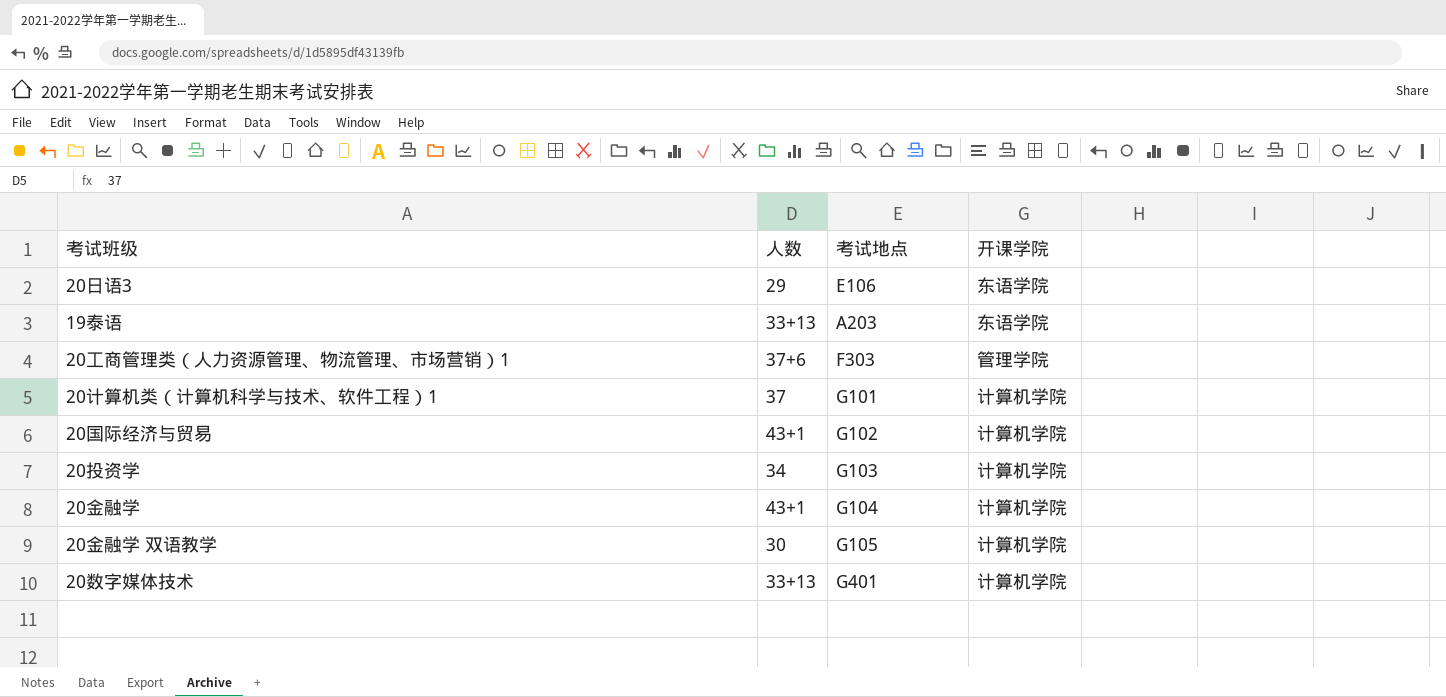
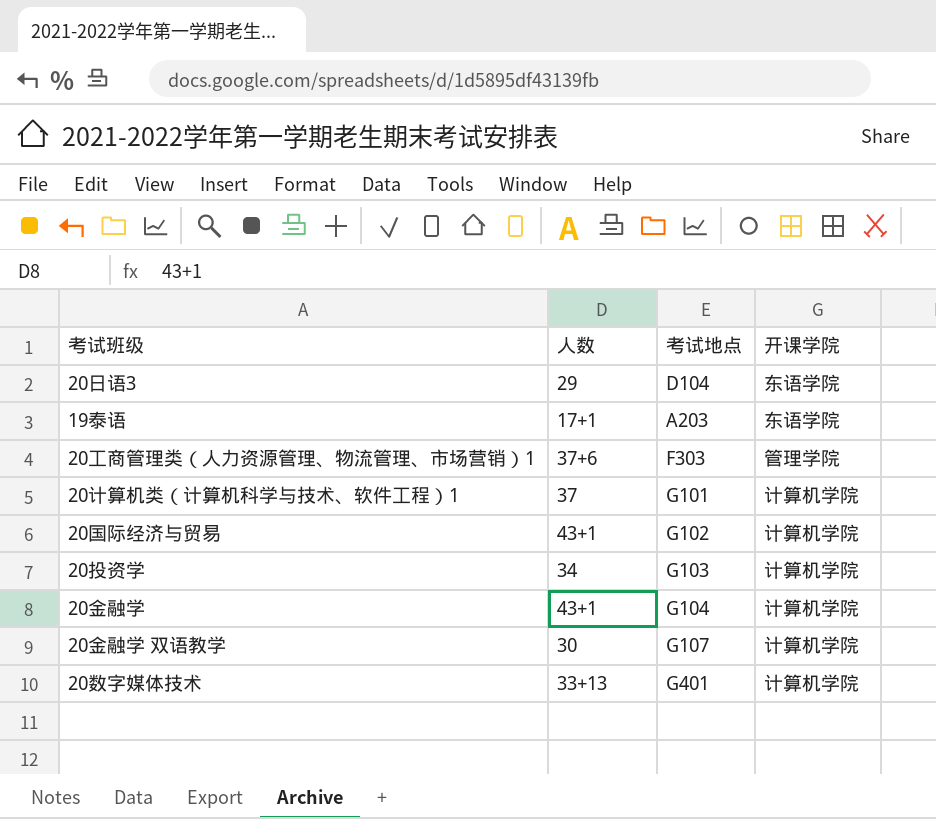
20日语3 | 考试地点: E106 -> D104
19泰语 | 人数: 33+13 -> 17+1
20金融学 双语教学 | 考试地点: G105 -> G107

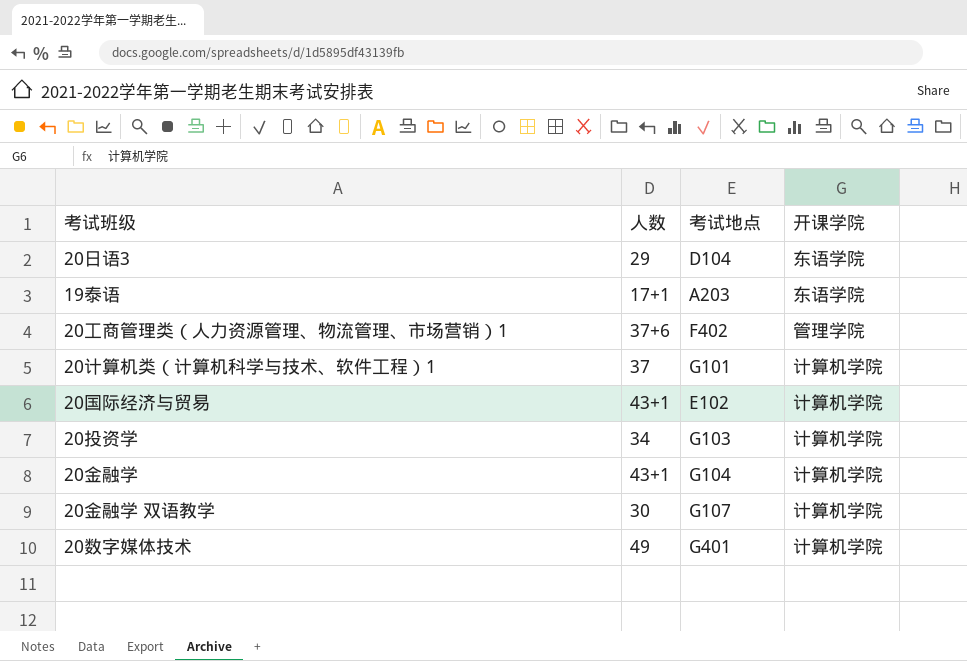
20工商管理类（人力资源管理、物流管理、市场营销）1 | 考试地点: F303 -> F402
20国际经济与贸易 | 考试地点: G102 -> E102
20数字媒体技术 | 人数: 33+13 -> 49

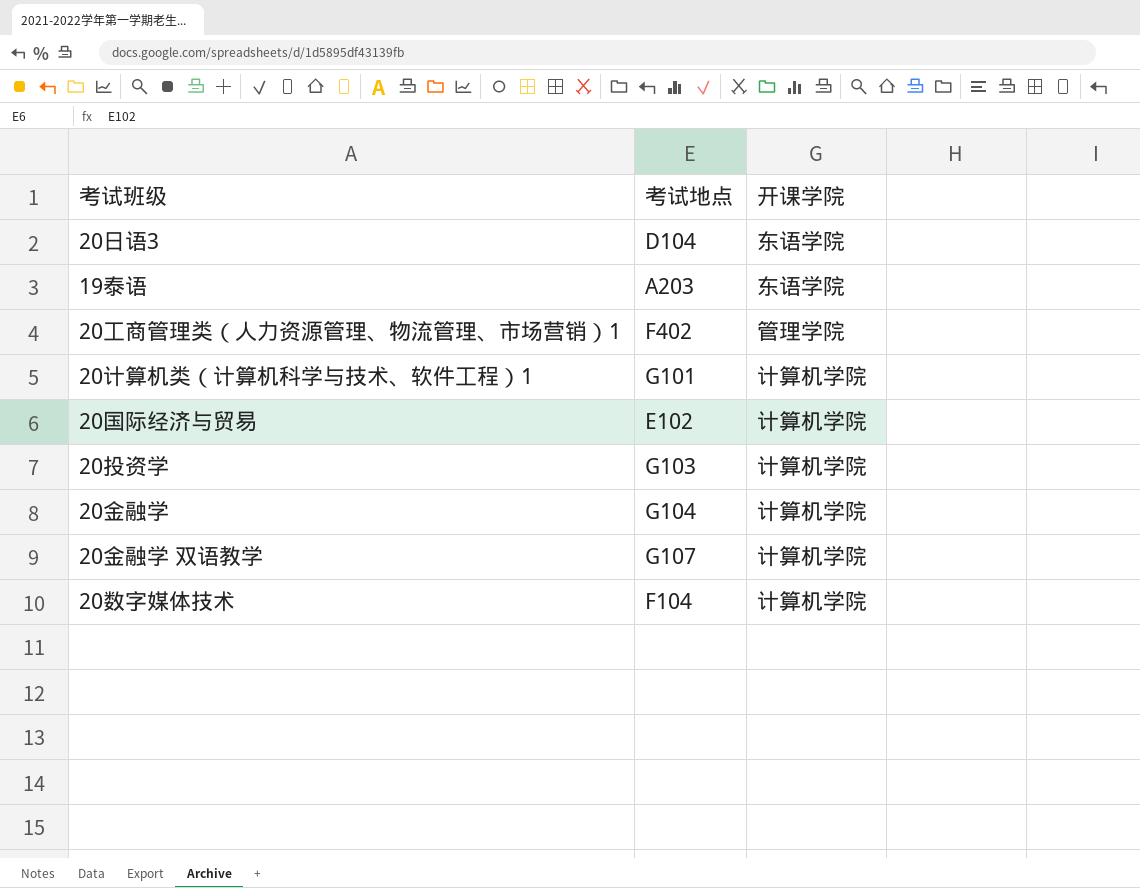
column 人数 | position: 2 -> none
20数字媒体技术 | 考试地点: G401 -> F104

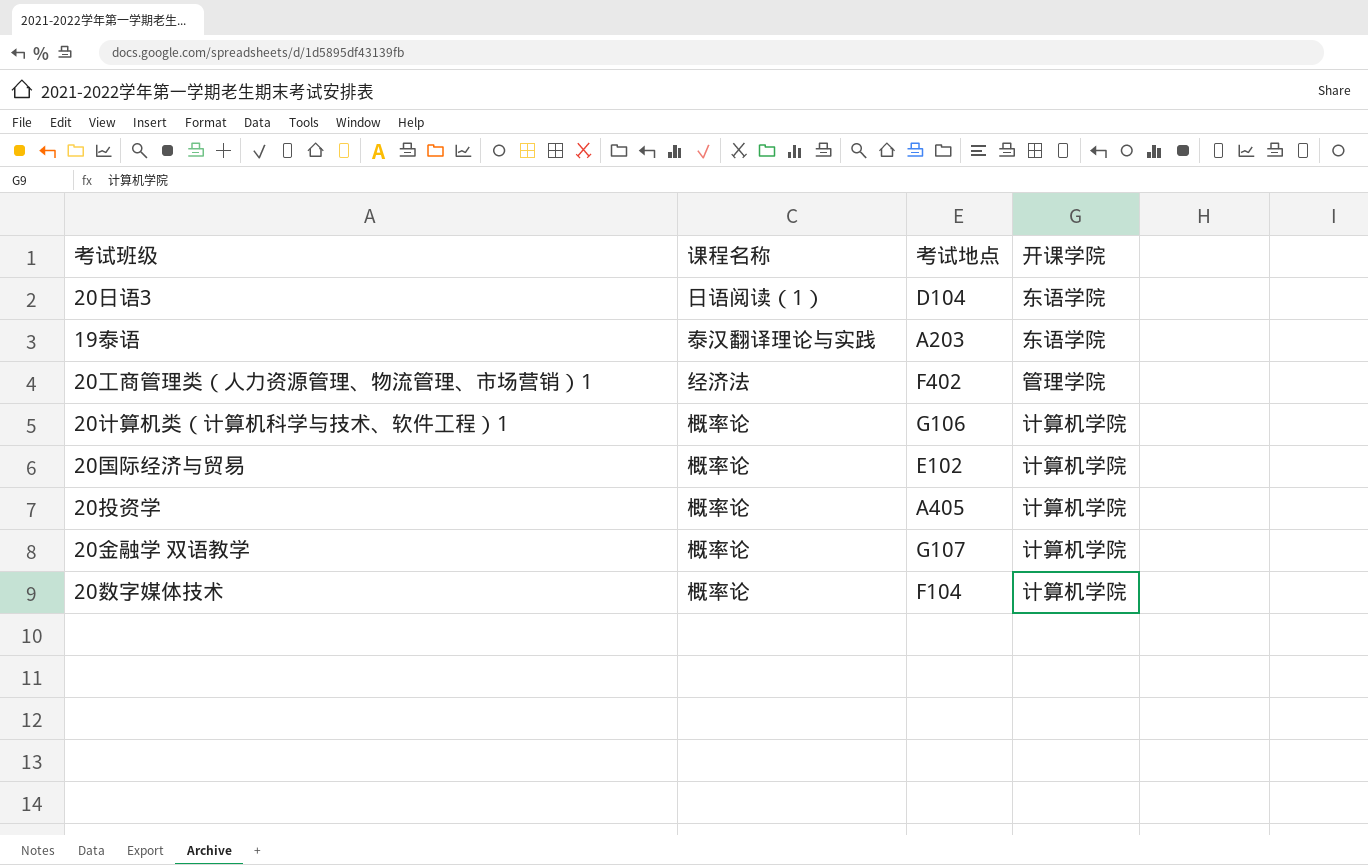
column 课程名称 | position: none -> 2
row 20金融学: G104 | 计算机学院 -> none
20计算机类（计算机科学与技术、软件工程）1 | 考试地点: G101 -> G106
20投资学 | 考试地点: G103 -> A405

